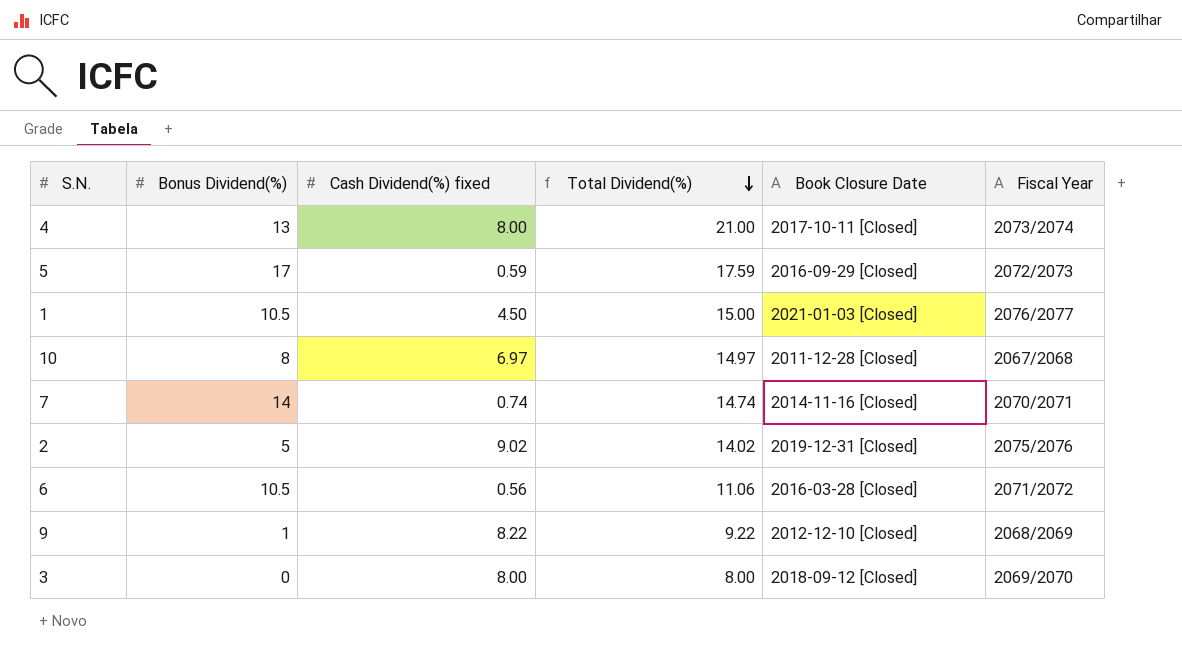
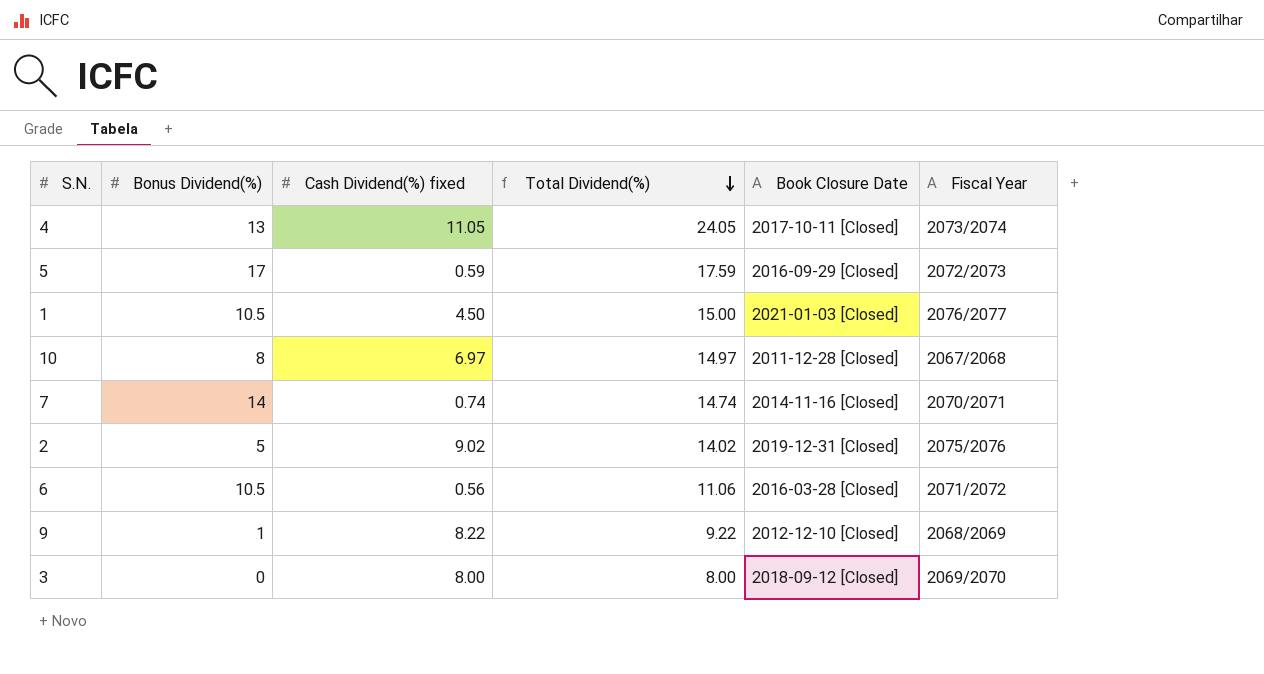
4 | Cash Dividend(%) fixed: 8.00 -> 11.05
4 | Total Dividend(%): 21.00 -> 24.05

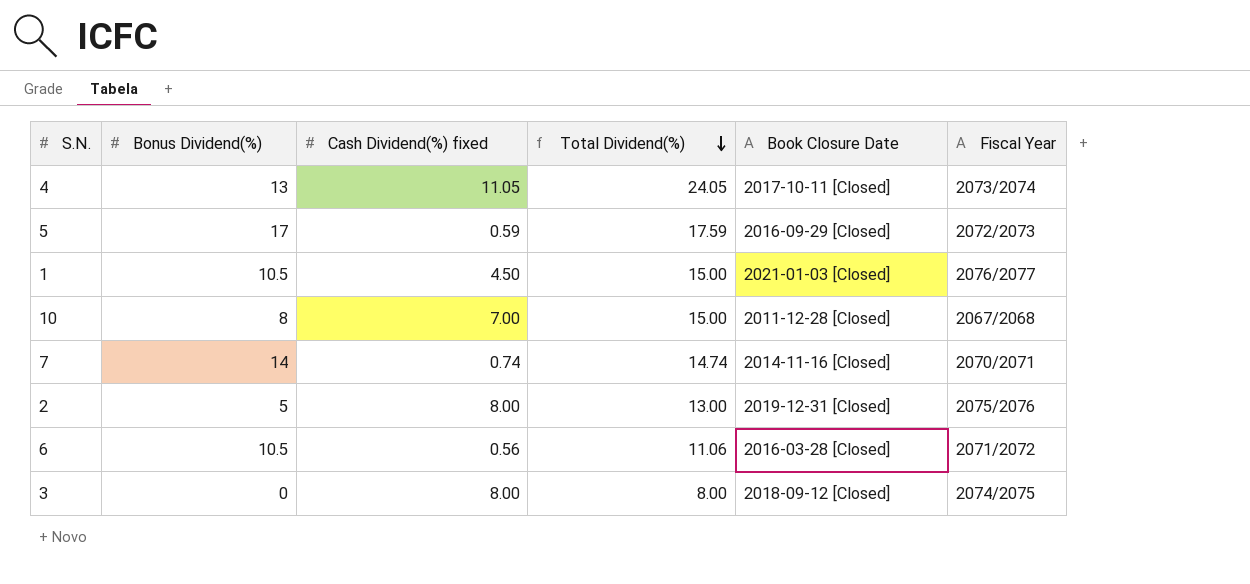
row 9: 1 | 8.22 | 9.22 | 2012-12-10 [Closed] | 2068/2069 -> none
10 | Cash Dividend(%) fixed: 6.97 -> 7.00
10 | Total Dividend(%): 14.97 -> 15.00
2 | Cash Dividend(%) fixed: 9.02 -> 8.00
2 | Total Dividend(%): 14.02 -> 13.00
3 | Fiscal Year: 2069/2070 -> 2074/2075

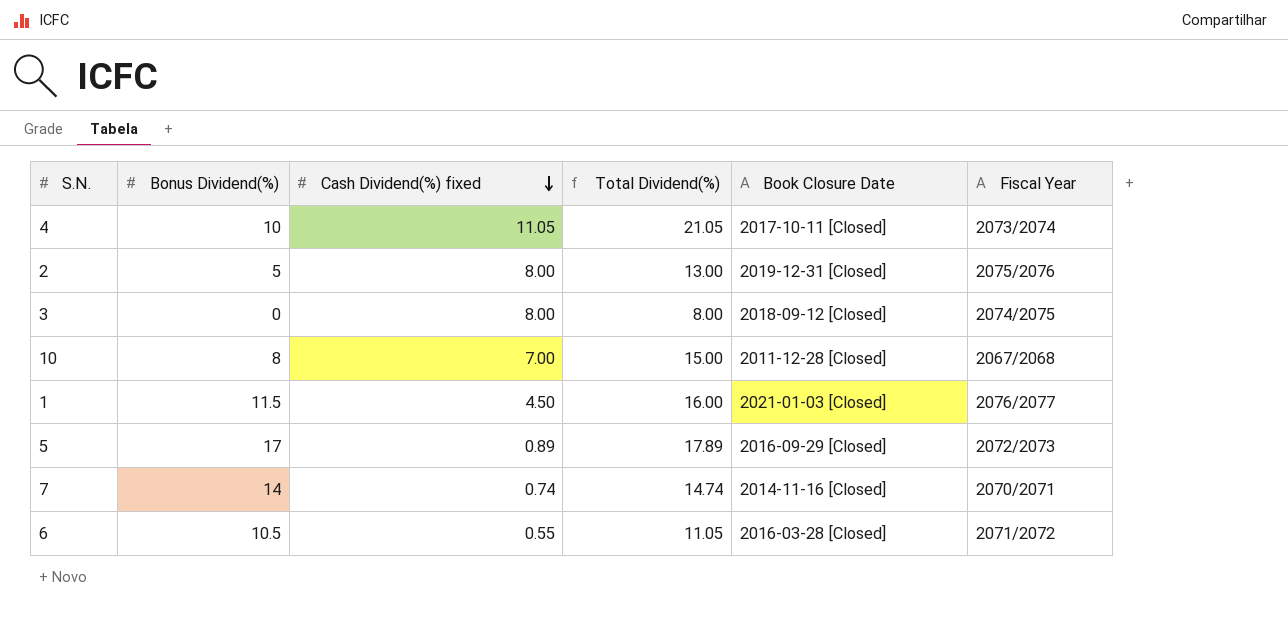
row order: Total Dividend(%) descending -> Cash Dividend(%) fixed descending
4 | Bonus Dividend(%): 13 -> 10
4 | Total Dividend(%): 24.05 -> 21.05
1 | Bonus Dividend(%): 10.5 -> 11.5
1 | Total Dividend(%): 15.00 -> 16.00
5 | Cash Dividend(%) fixed: 0.59 -> 0.89
5 | Total Dividend(%): 17.59 -> 17.89
6 | Cash Dividend(%) fixed: 0.56 -> 0.55
6 | Total Dividend(%): 11.06 -> 11.05

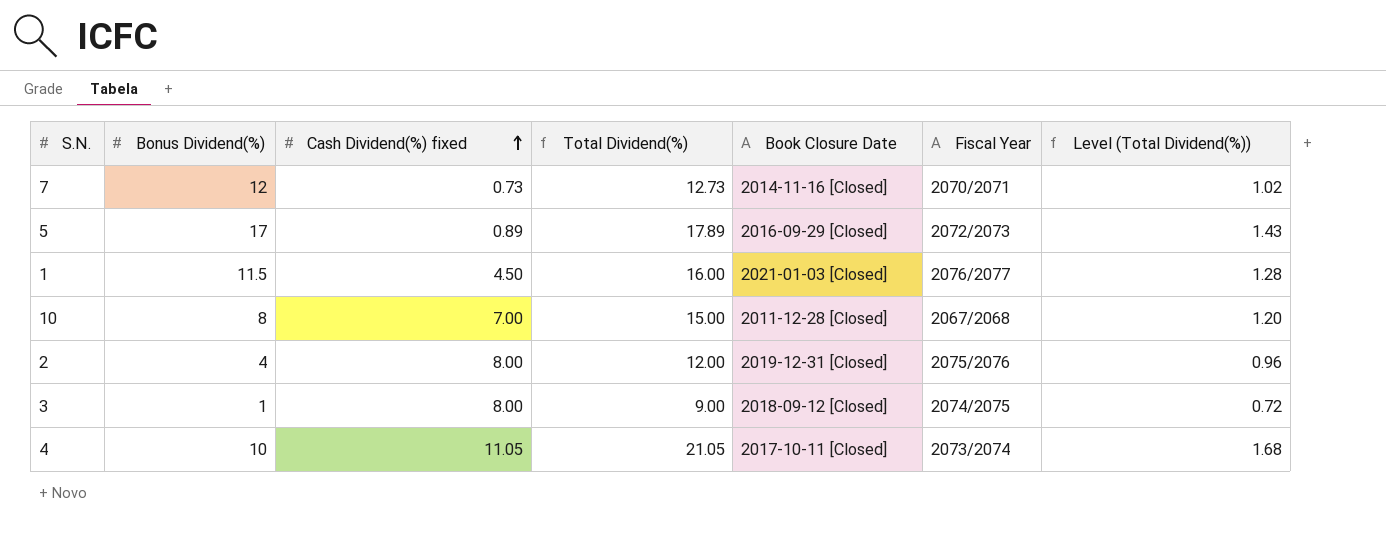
row order: Cash Dividend(%) fixed descending -> Cash Dividend(%) fixed ascending
column Level (Total Dividend(%)) | formula: none -> [Total Dividend(%)] * 0.08
row 6: 10.5 | 0.55 | 11.05 | 2016-03-28 [Closed] | 2071/2072 -> none
7 | Bonus Dividend(%): 14 -> 12
7 | Cash Dividend(%) fixed: 0.74 -> 0.73
7 | Total Dividend(%): 14.74 -> 12.73
2 | Bonus Dividend(%): 5 -> 4
2 | Total Dividend(%): 13.00 -> 12.00
3 | Bonus Dividend(%): 0 -> 1
3 | Total Dividend(%): 8.00 -> 9.00

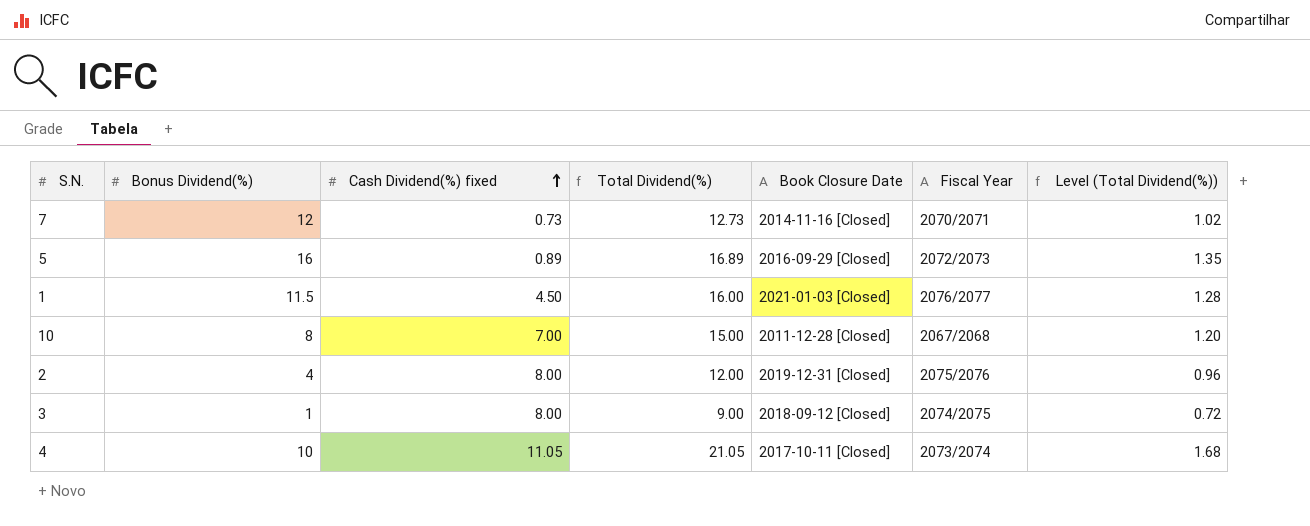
5 | Bonus Dividend(%): 17 -> 16
5 | Total Dividend(%): 17.89 -> 16.89
5 | Level (Total Dividend(%)): 1.43 -> 1.35

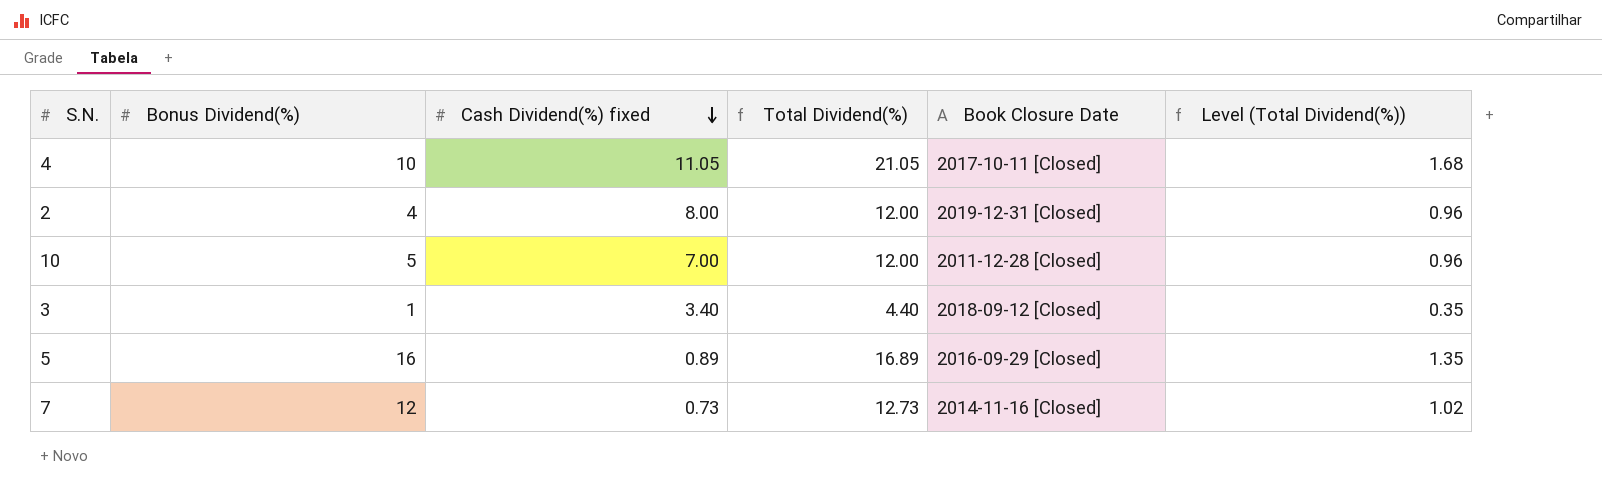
row order: Cash Dividend(%) fixed ascending -> Cash Dividend(%) fixed descending
column Fiscal Year | position: 6 -> none
row 1: 11.5 | 4.50 | 16.00 | 2021-01-03 [Closed] | 2076/2077 | 1.28 -> none
10 | Bonus Dividend(%): 8 -> 5
10 | Total Dividend(%): 15.00 -> 12.00
10 | Level (Total Dividend(%)): 1.20 -> 0.96
3 | Cash Dividend(%) fixed: 8.00 -> 3.40
3 | Total Dividend(%): 9.00 -> 4.40
3 | Level (Total Dividend(%)): 0.72 -> 0.35

